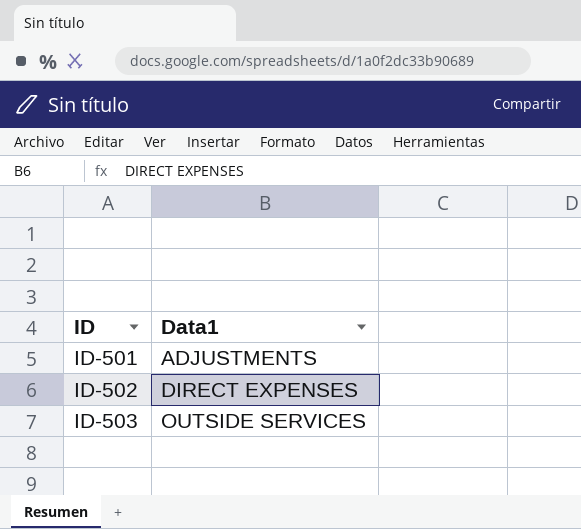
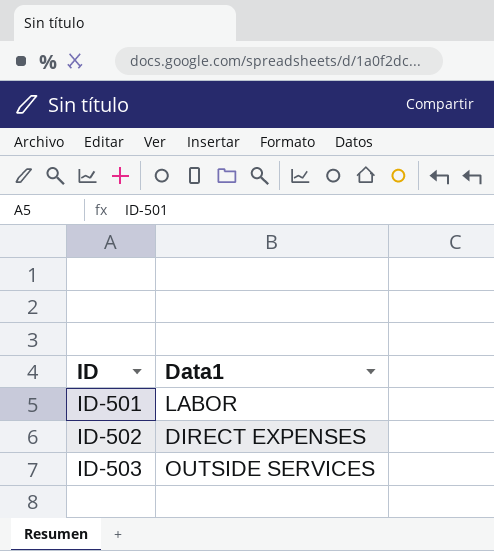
ID-501 | Data1: ADJUSTMENTS -> LABOR

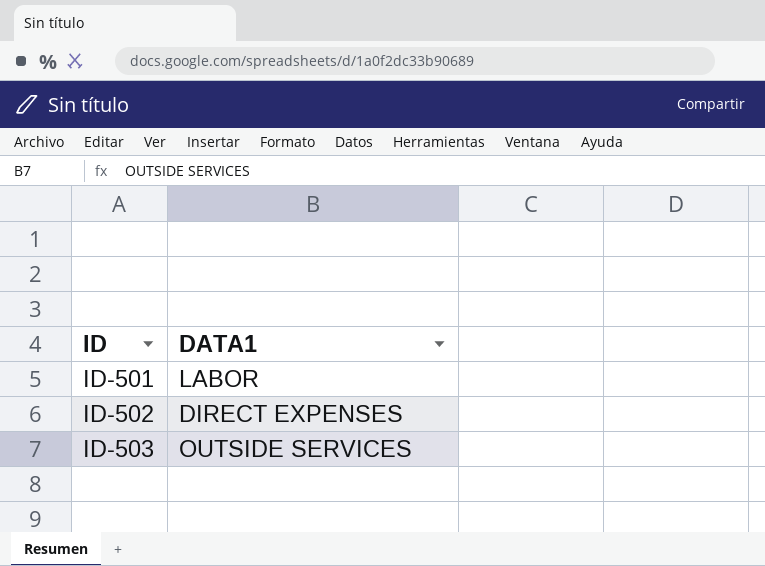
column name: Data1 -> DATA1

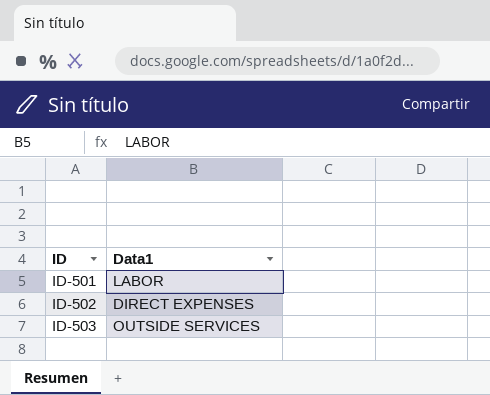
column name: DATA1 -> Data1

